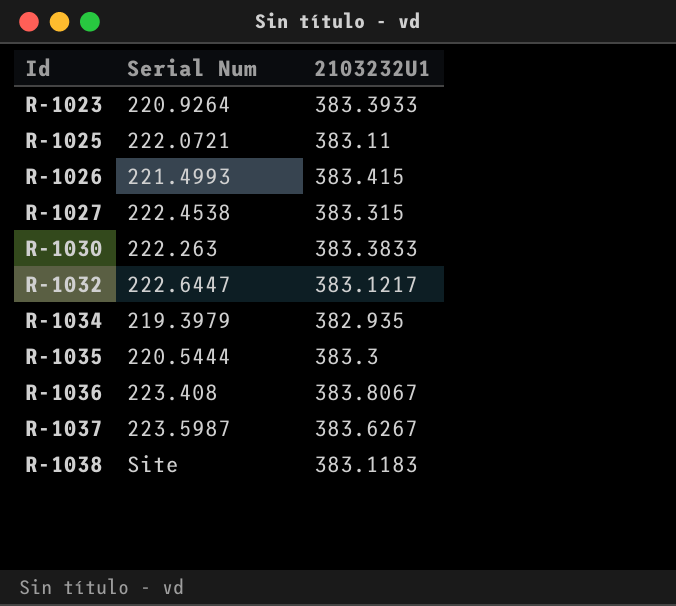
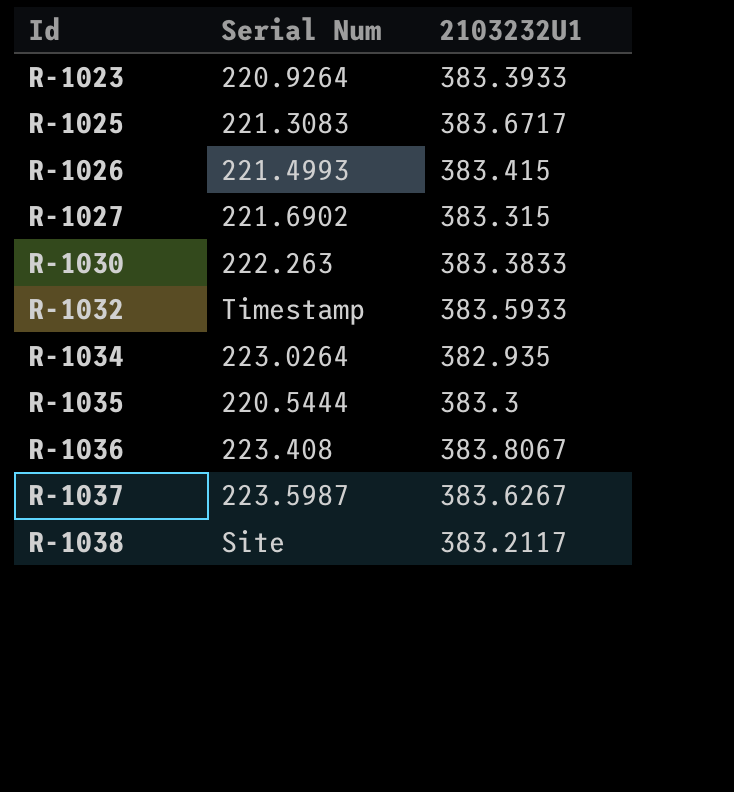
R-1025 | Serial Num: 222.0721 -> 221.3083
R-1025 | 2103232U1: 383.11 -> 383.6717
R-1027 | Serial Num: 222.4538 -> 221.6902
R-1032 | Serial Num: 222.6447 -> Timestamp
R-1032 | 2103232U1: 383.1217 -> 383.5933
R-1034 | Serial Num: 219.3979 -> 223.0264
R-1038 | 2103232U1: 383.1183 -> 383.2117

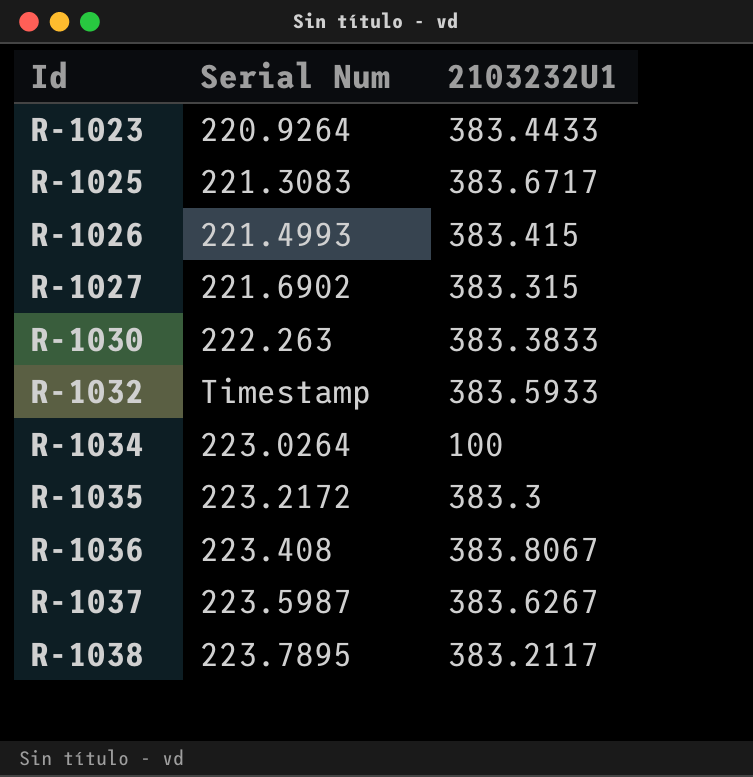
R-1023 | 2103232U1: 383.3933 -> 383.4433
R-1034 | 2103232U1: 382.935 -> 100
R-1035 | Serial Num: 220.5444 -> 223.2172
R-1038 | Serial Num: Site -> 223.7895

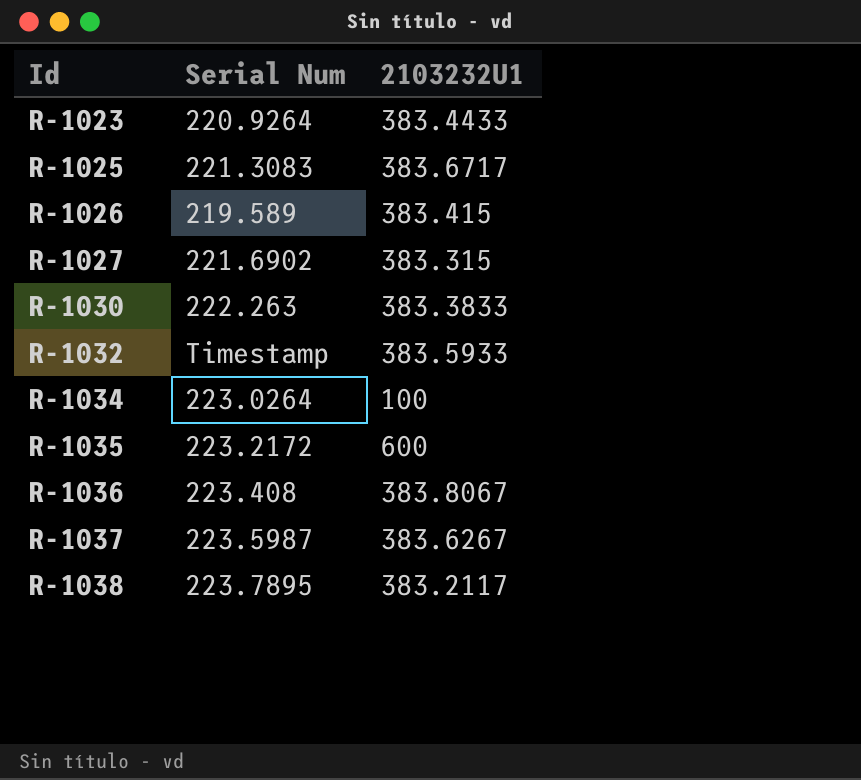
R-1026 | Serial Num: 221.4993 -> 219.589
R-1035 | 2103232U1: 383.3 -> 600

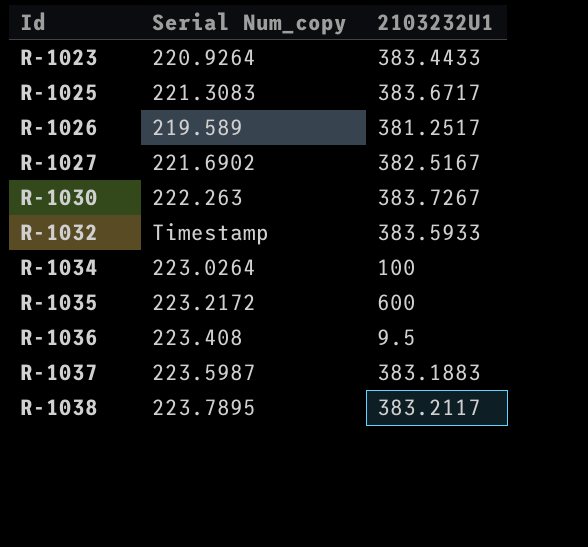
column name: Serial Num -> Serial Num_copy
R-1026 | 2103232U1: 383.415 -> 381.2517
R-1027 | 2103232U1: 383.315 -> 382.5167
R-1030 | 2103232U1: 383.3833 -> 383.7267
R-1036 | 2103232U1: 383.8067 -> 9.5
R-1037 | 2103232U1: 383.6267 -> 383.1883

